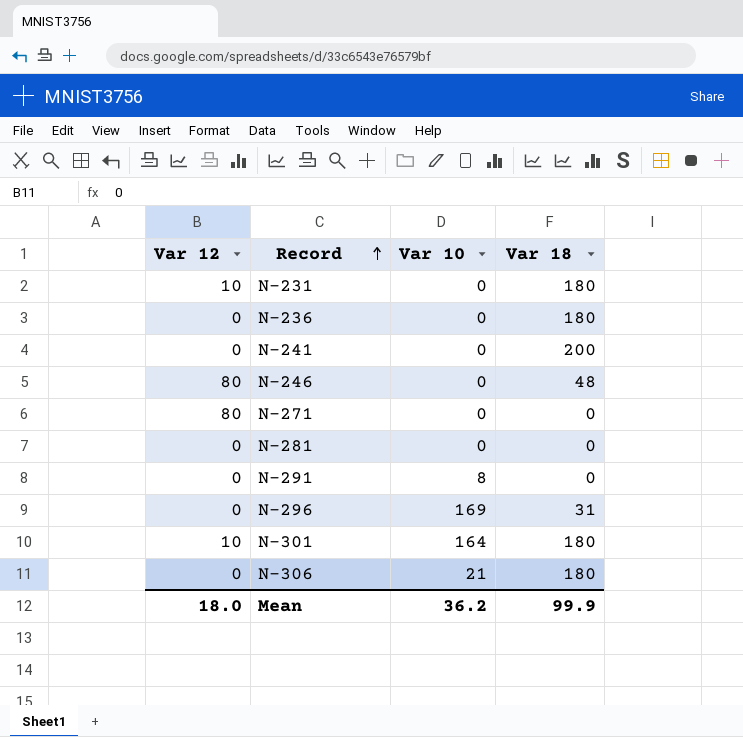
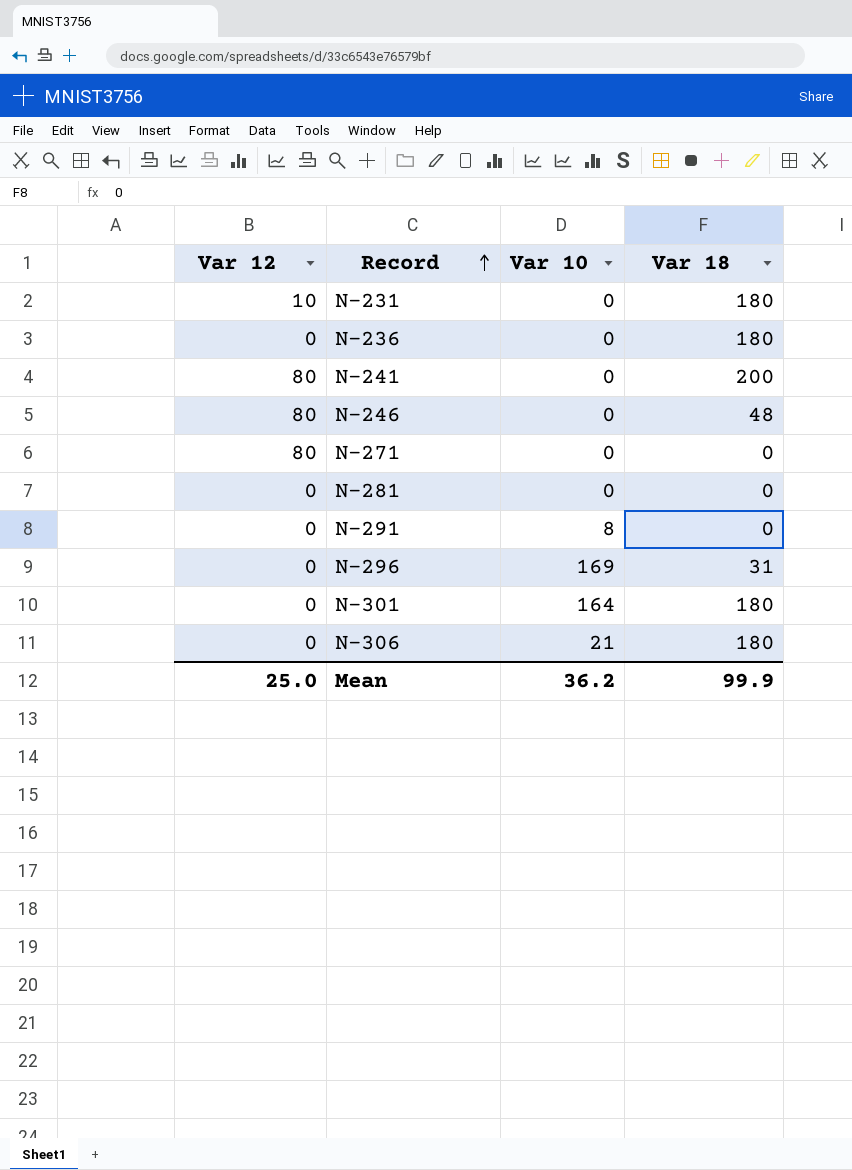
N-241 | Var 12: 0 -> 80
N-301 | Var 12: 10 -> 0
Mean | Var 12: 18.0 -> 25.0

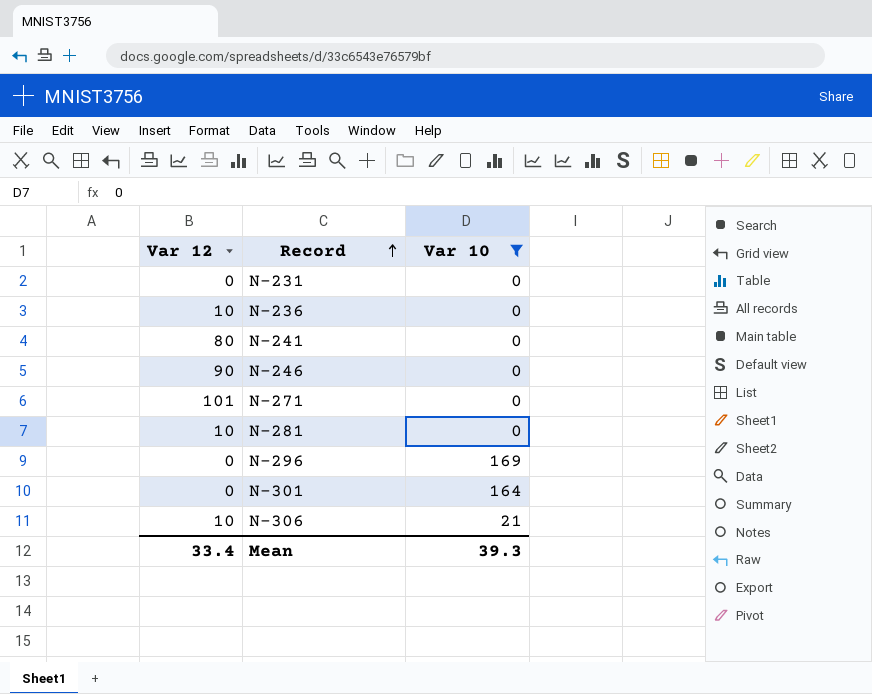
filter: none -> Var 10 != 8
column Var 18 | position: 4 -> none
N-231 | Var 12: 10 -> 0
N-236 | Var 12: 0 -> 10
N-246 | Var 12: 80 -> 90
N-271 | Var 12: 80 -> 101
N-281 | Var 12: 0 -> 10
N-306 | Var 12: 0 -> 10
Mean | Var 12: 25.0 -> 33.4
Mean | Var 10: 36.2 -> 39.3

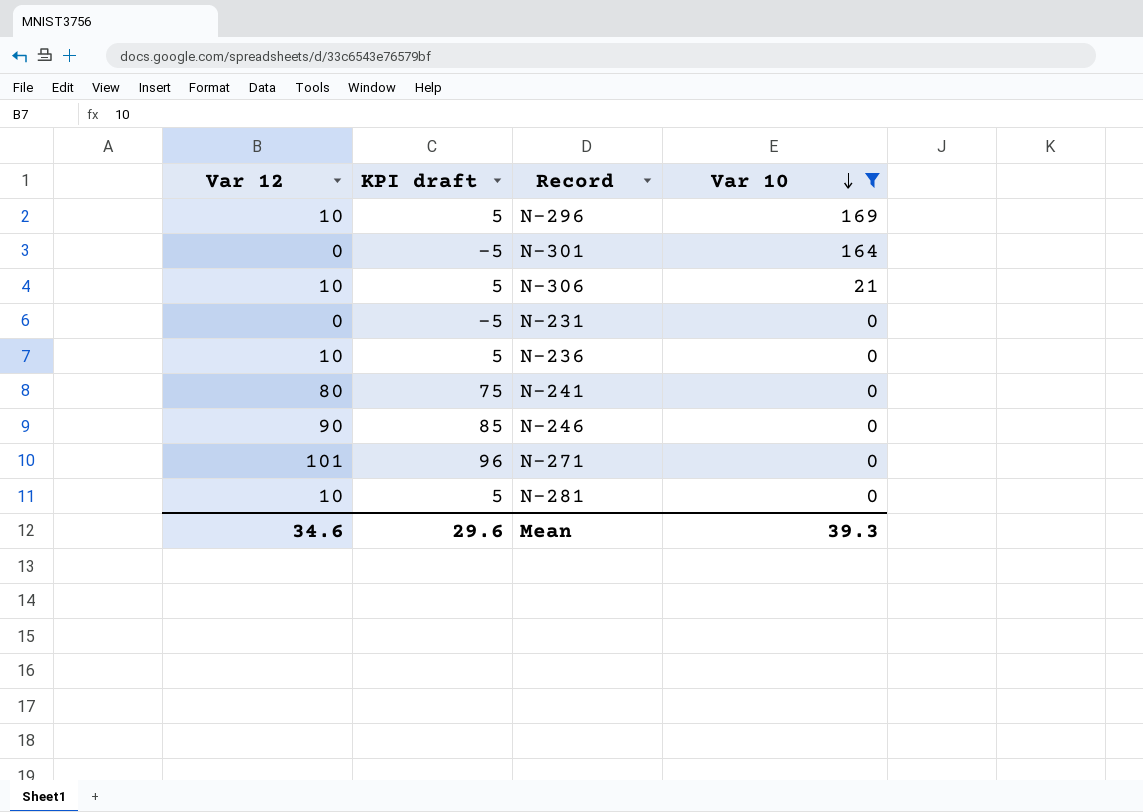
row order: Record ascending -> Var 10 descending
column KPI draft | formula: none -> [Var 12] - 5
N-296 | Var 12: 0 -> 10
Mean | Var 12: 33.4 -> 34.6

